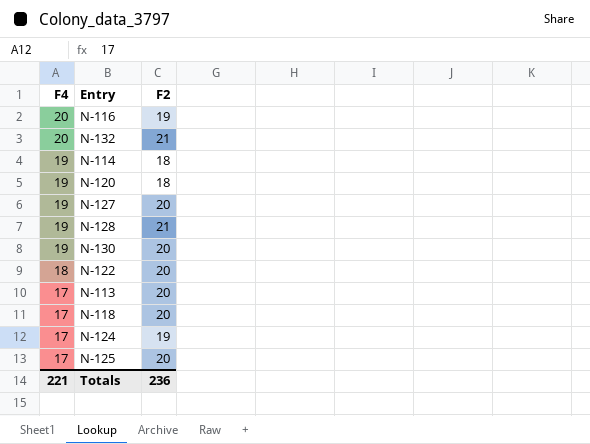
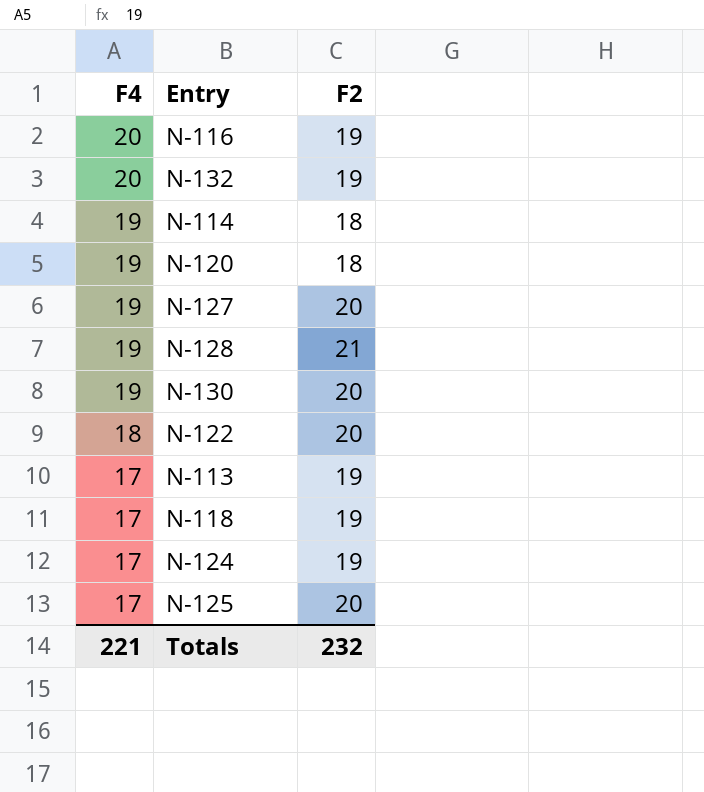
N-132 | F2: 21 -> 19
N-113 | F2: 20 -> 19
N-118 | F2: 20 -> 19
Totals | F2: 236 -> 232

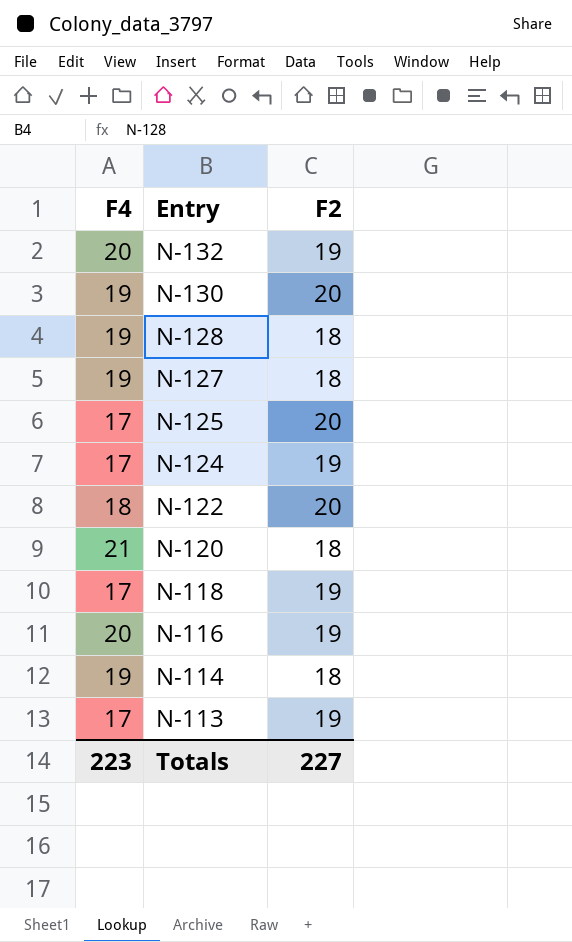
row order: F4 descending -> Entry descending
N-128 | F2: 21 -> 18
N-127 | F2: 20 -> 18
N-120 | F4: 19 -> 21
Totals | F4: 221 -> 223
Totals | F2: 232 -> 227

